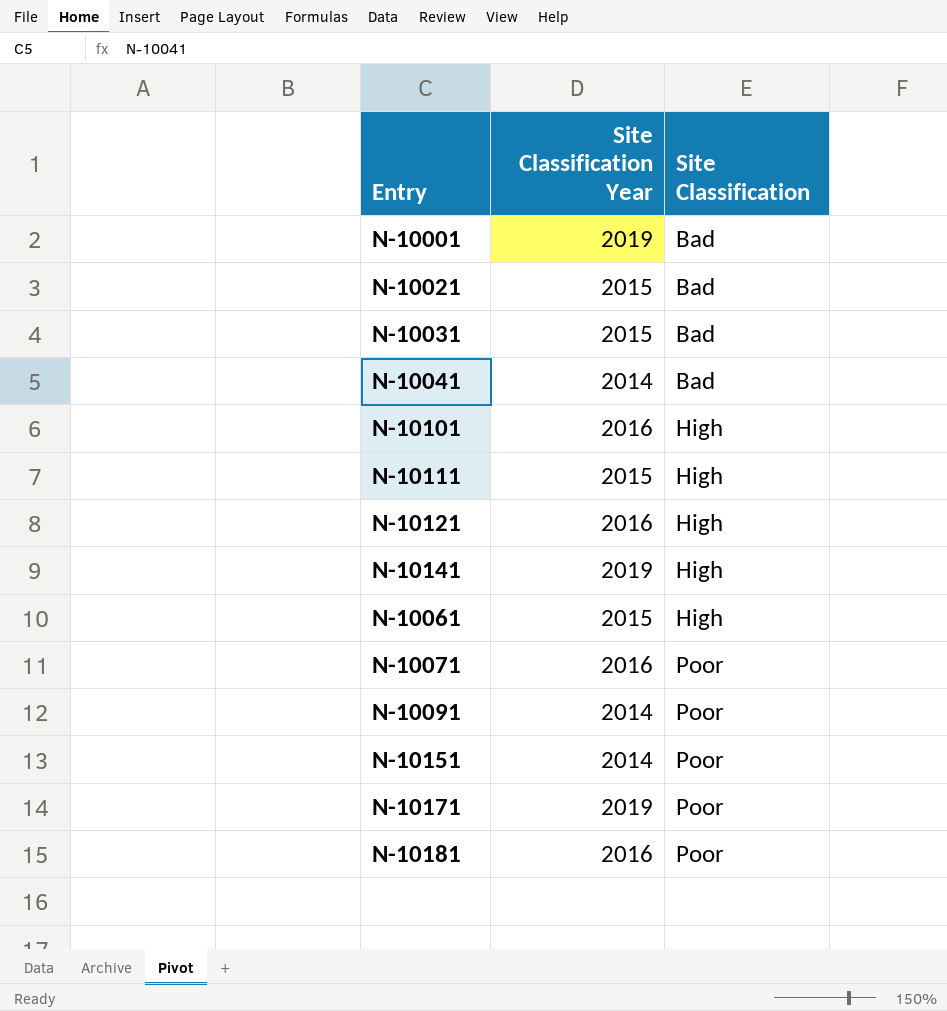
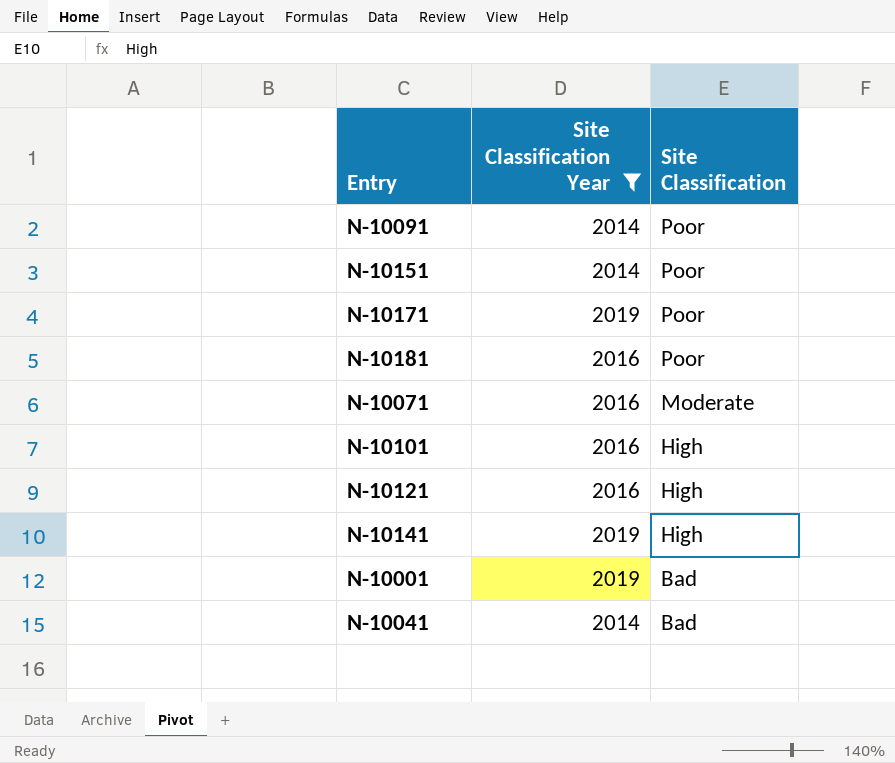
filter: none -> Site Classification Year != 2015
row order: Site Classification ascending -> Site Classification descending
N-10071 | Site Classification: Poor -> Moderate

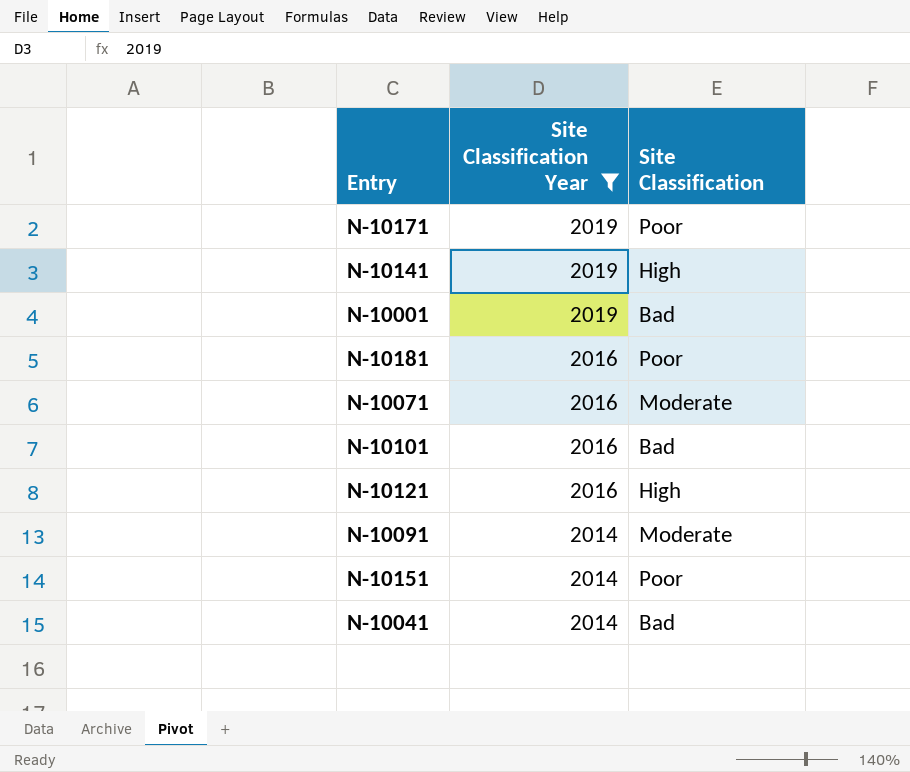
row order: Site Classification descending -> Site Classification Year descending
N-10101 | Site Classification: High -> Bad
N-10091 | Site Classification: Poor -> Moderate

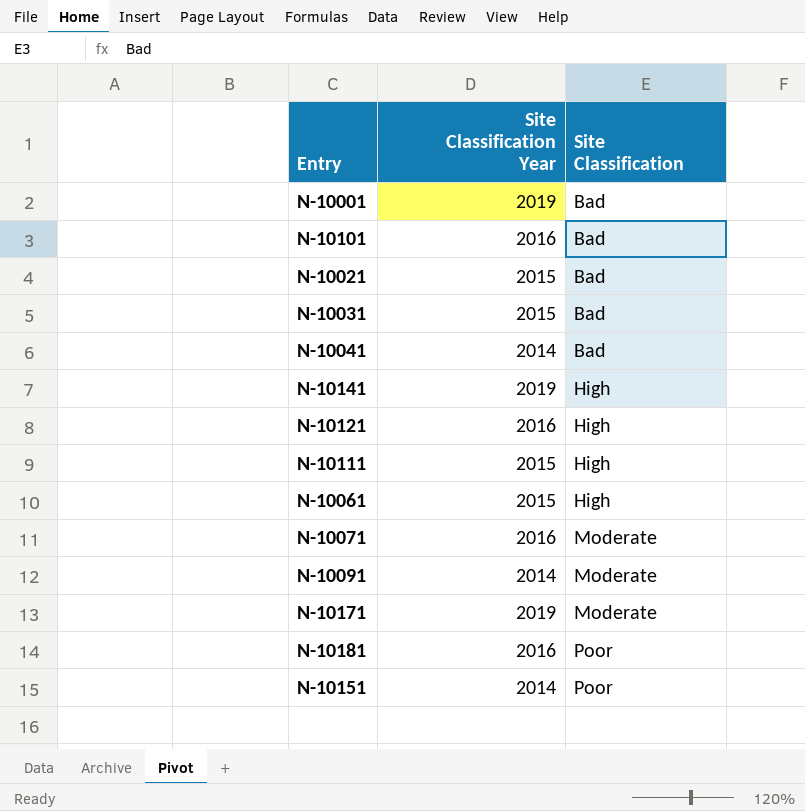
filter: Site Classification Year != 2015 -> none
row order: Site Classification Year descending -> Site Classification ascending
N-10171 | Site Classification: Poor -> Moderate

